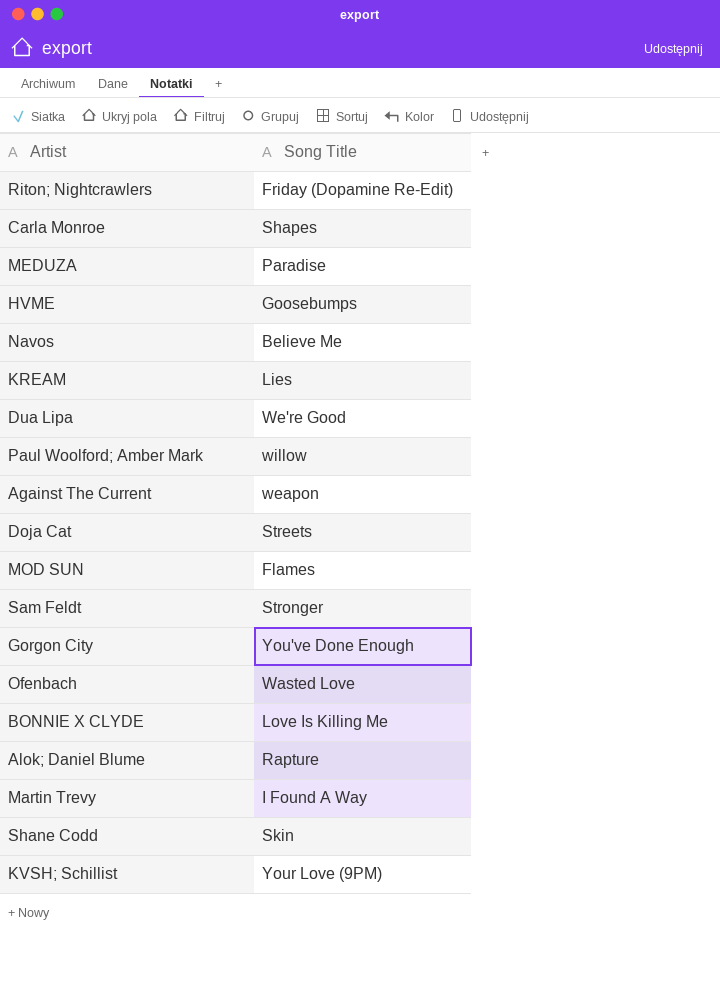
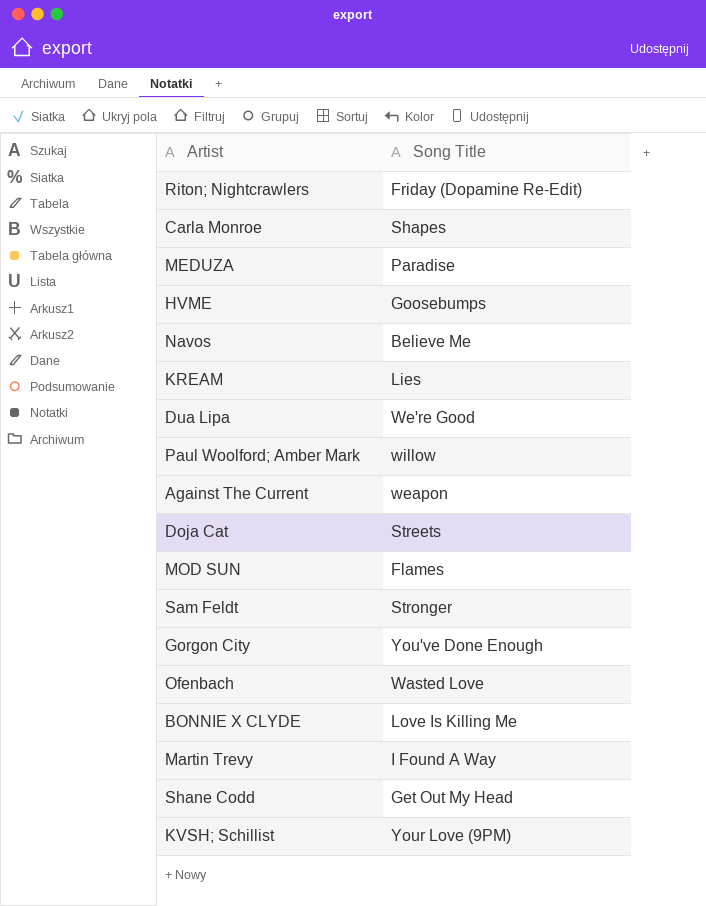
row Alok; Daniel Blume: Rapture -> none
Shane Codd | Song Title: Skin -> Get Out My Head

